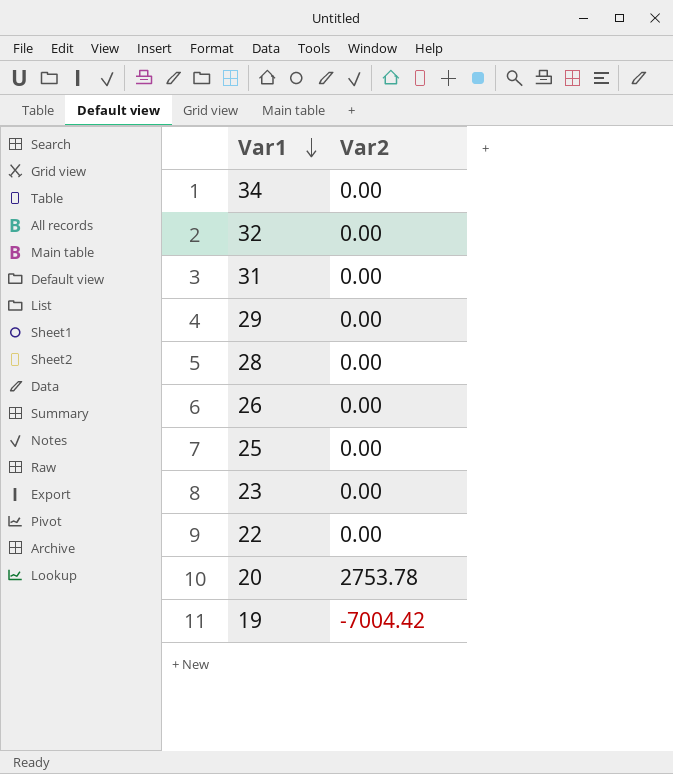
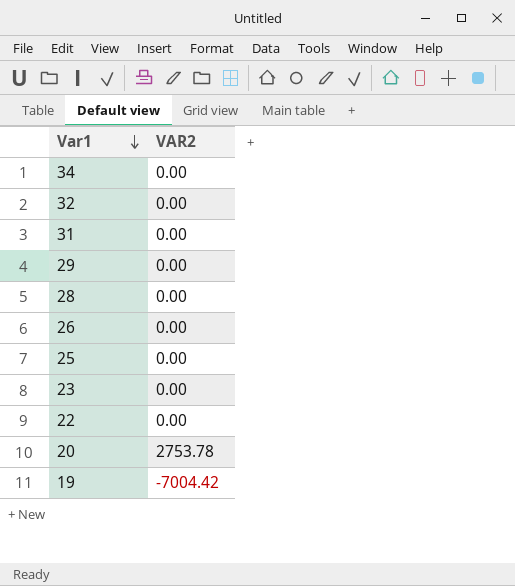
column name: Var2 -> VAR2

